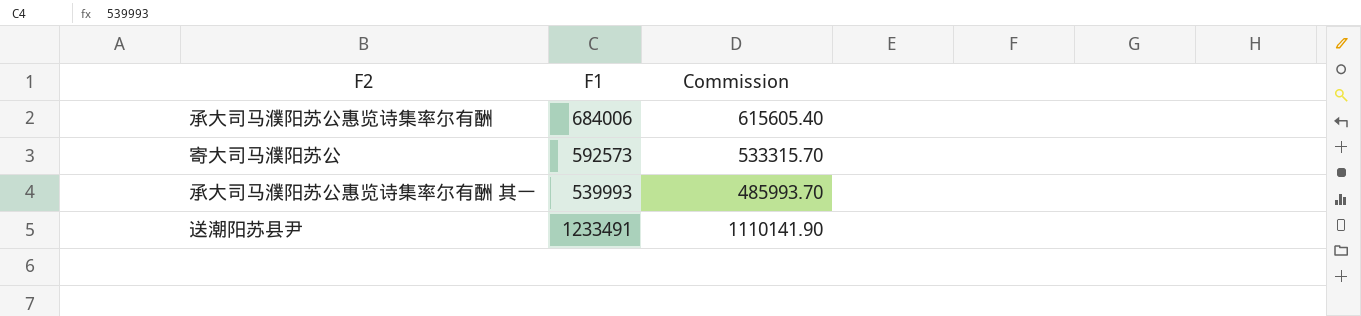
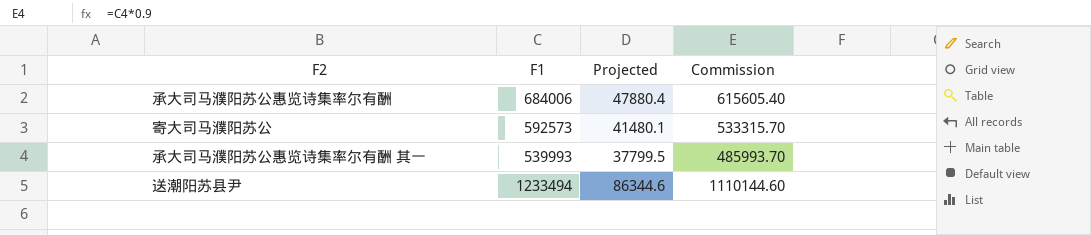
column Projected | formula: none -> [F1] * 0.07
送潮阳苏县尹 | F1: 1233491 -> 1233494
送潮阳苏县尹 | Commission: 1110141.90 -> 1110144.60

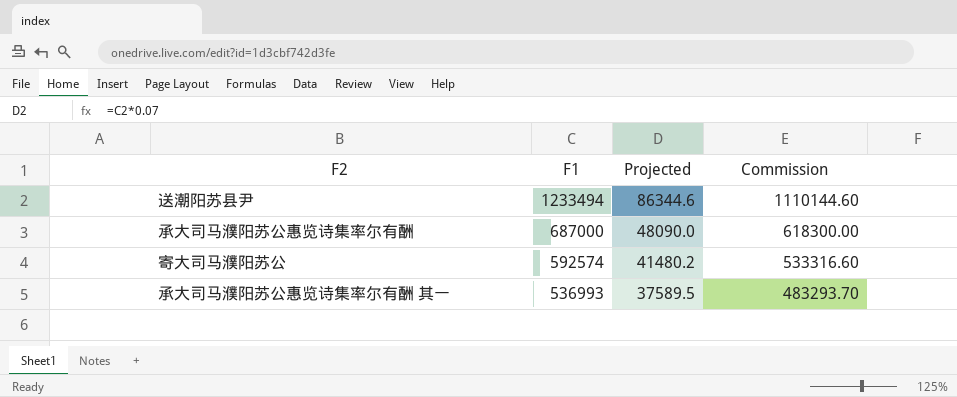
row order: none -> F1 descending
承大司马濮阳苏公惠览诗集率尔有酬 | F1: 684006 -> 687000
承大司马濮阳苏公惠览诗集率尔有酬 | Projected: 47880.4 -> 48090.0
承大司马濮阳苏公惠览诗集率尔有酬 | Commission: 615605.40 -> 618300.00
寄大司马濮阳苏公 | F1: 592573 -> 592574
寄大司马濮阳苏公 | Projected: 41480.1 -> 41480.2
寄大司马濮阳苏公 | Commission: 533315.70 -> 533316.60
承大司马濮阳苏公惠览诗集率尔有酬 其一 | F1: 539993 -> 536993
承大司马濮阳苏公惠览诗集率尔有酬 其一 | Projected: 37799.5 -> 37589.5
承大司马濮阳苏公惠览诗集率尔有酬 其一 | Commission: 485993.70 -> 483293.70

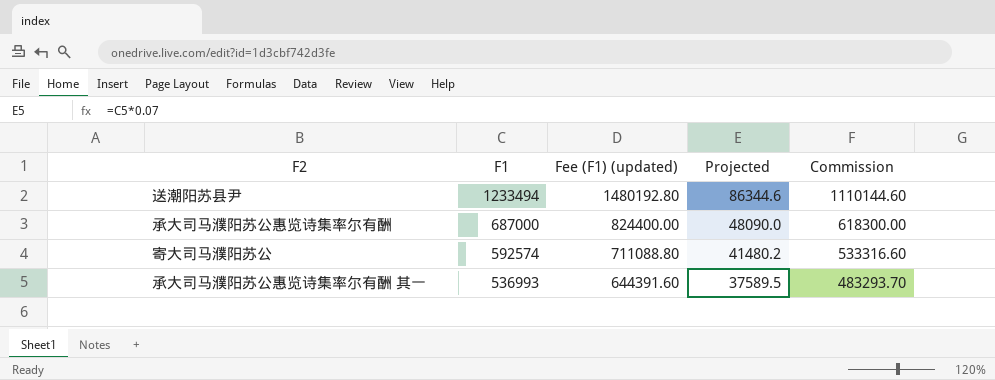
column Fee (F1) (updated) | formula: none -> [F1] * 1.2

